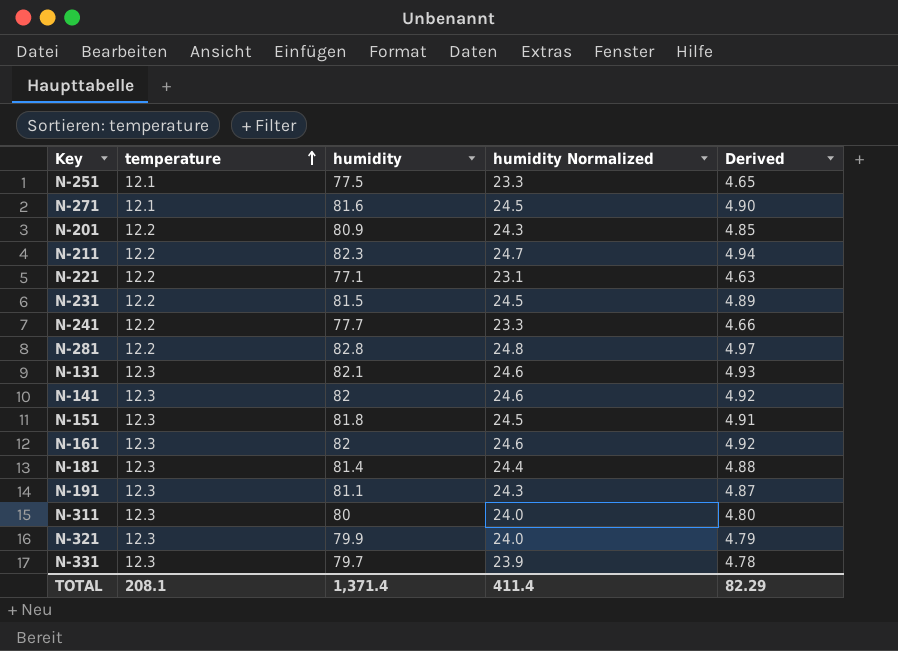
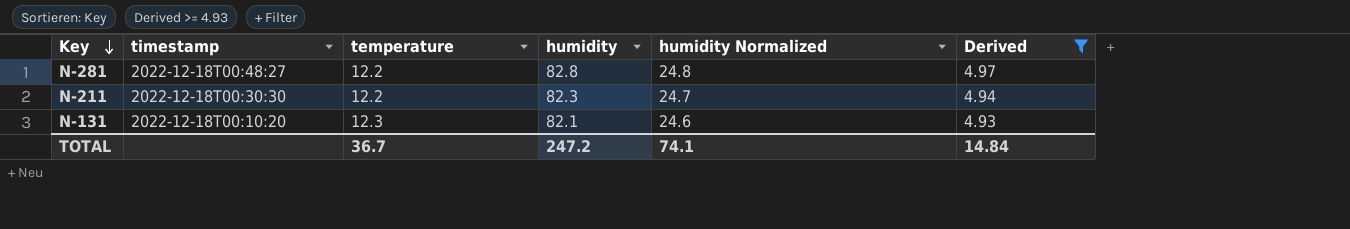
filter: none -> Derived >= 4.93
row order: temperature ascending -> Key descending
column timestamp | position: none -> 2
TOTAL | temperature: 208.1 -> 36.7
TOTAL | humidity: 1,371.4 -> 247.2
TOTAL | humidity Normalized: 411.4 -> 74.1
TOTAL | Derived: 82.29 -> 14.84

